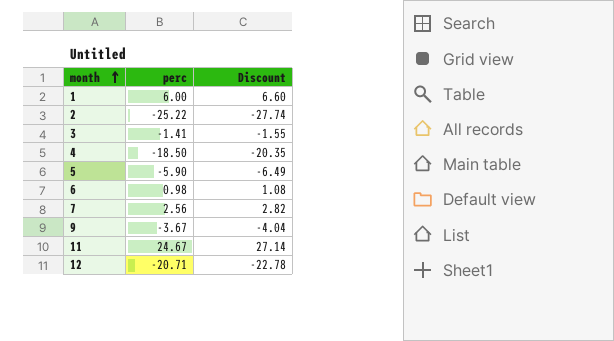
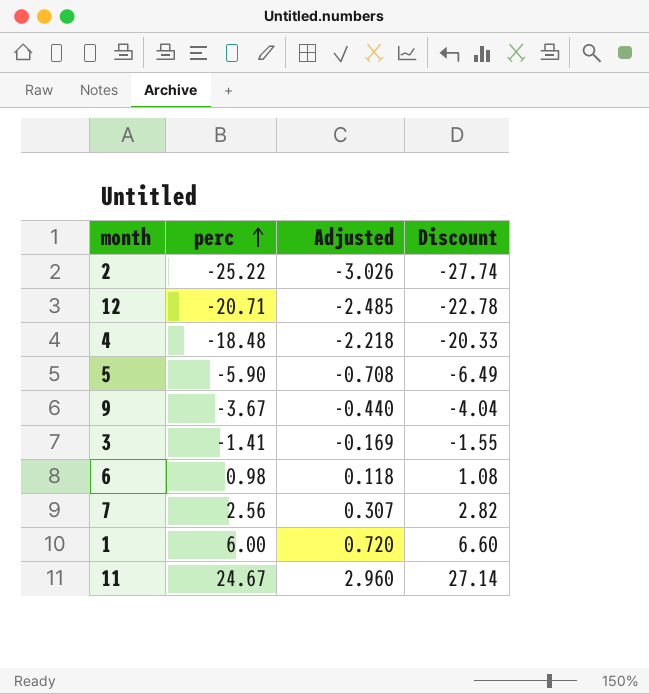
row order: month ascending -> perc ascending
column Adjusted | formula: none -> [perc] * 0.12
4 | perc: -18.50 -> -18.48
4 | Discount: -20.35 -> -20.33

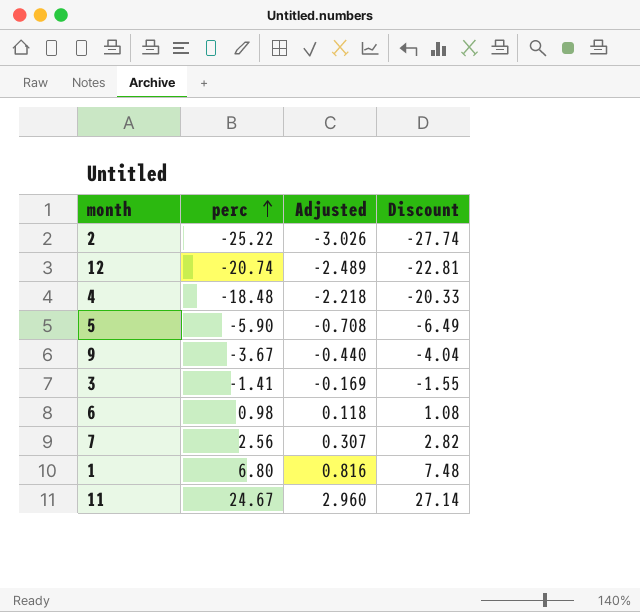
12 | perc: -20.71 -> -20.74
12 | Adjusted: -2.485 -> -2.489
12 | Discount: -22.78 -> -22.81
1 | perc: 6.00 -> 6.80
1 | Adjusted: 0.720 -> 0.816
1 | Discount: 6.60 -> 7.48

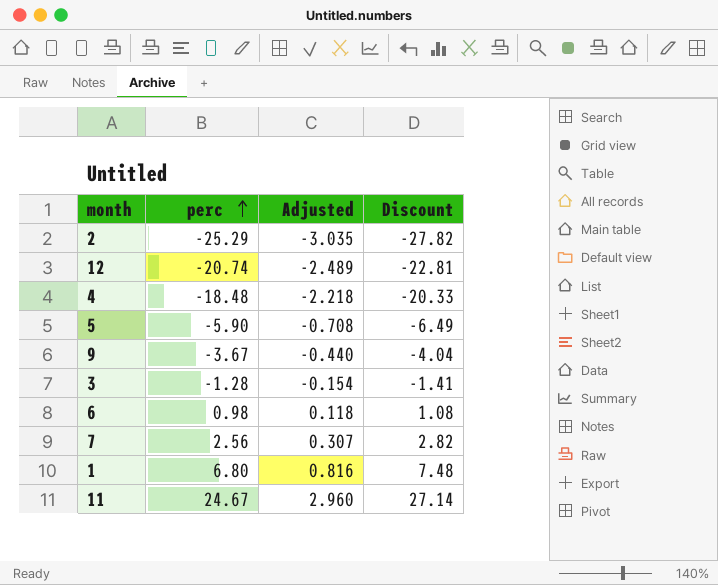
2 | perc: -25.22 -> -25.29
2 | Adjusted: -3.026 -> -3.035
2 | Discount: -27.74 -> -27.82
3 | perc: -1.41 -> -1.28
3 | Adjusted: -0.169 -> -0.154
3 | Discount: -1.55 -> -1.41

